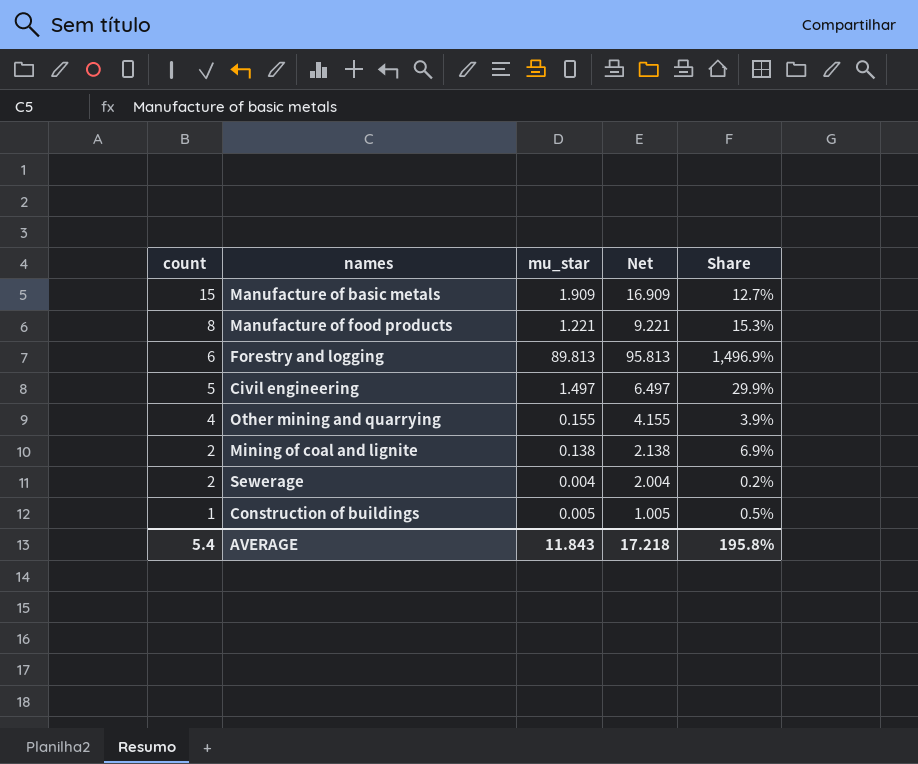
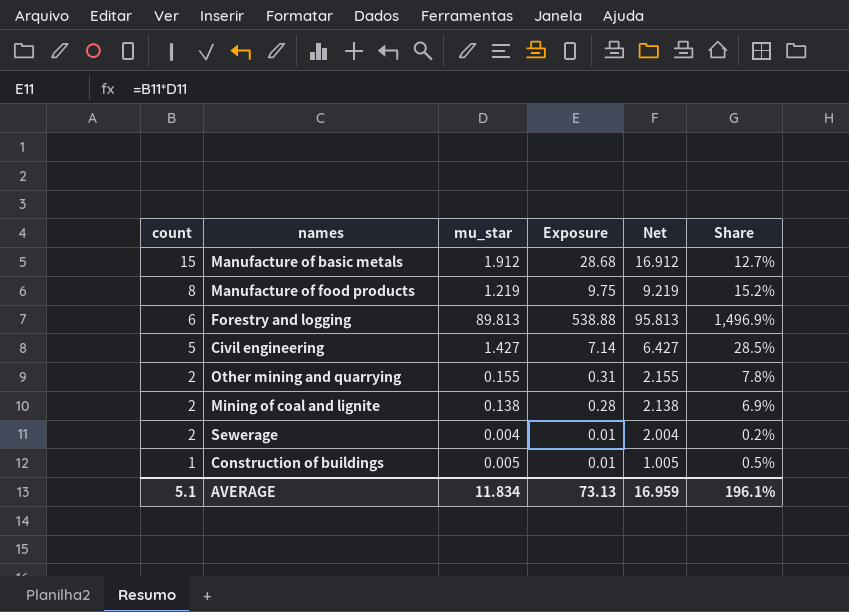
column Exposure | formula: none -> [count] * [mu_star]
Manufacture of basic metals | mu_star: 1.909 -> 1.912
Manufacture of basic metals | Net: 16.909 -> 16.912
Manufacture of food products | mu_star: 1.221 -> 1.219
Manufacture of food products | Net: 9.221 -> 9.219
Manufacture of food products | Share: 15.3% -> 15.2%
Civil engineering | mu_star: 1.497 -> 1.427
Civil engineering | Net: 6.497 -> 6.427
Civil engineering | Share: 29.9% -> 28.5%
Other mining and quarrying | count: 4 -> 2
Other mining and quarrying | Net: 4.155 -> 2.155
Other mining and quarrying | Share: 3.9% -> 7.8%
AVERAGE | count: 5.4 -> 5.1
AVERAGE | mu_star: 11.843 -> 11.834
AVERAGE | Net: 17.218 -> 16.959
AVERAGE | Share: 195.8% -> 196.1%

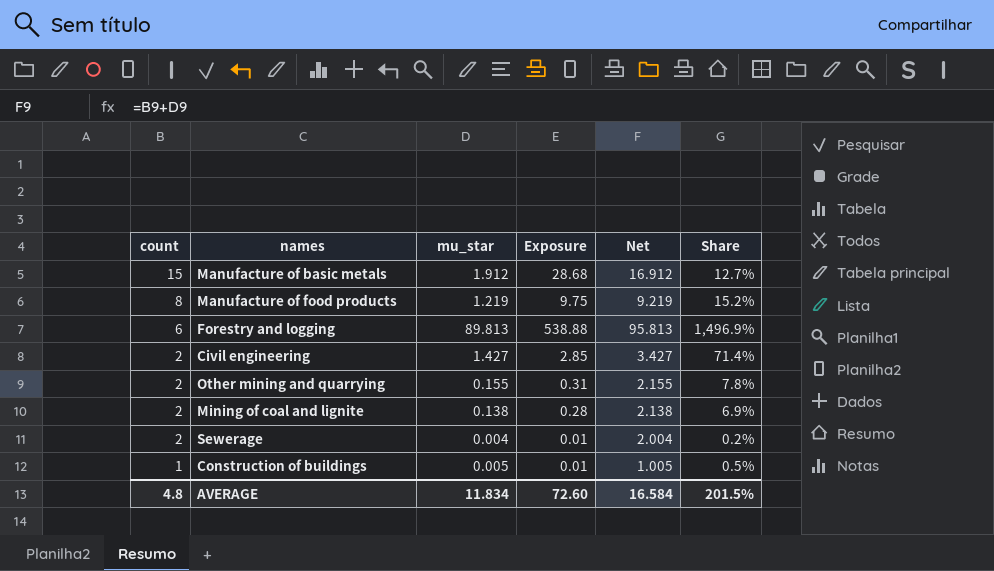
Civil engineering | count: 5 -> 2
Civil engineering | Exposure: 7.14 -> 2.85
Civil engineering | Net: 6.427 -> 3.427
Civil engineering | Share: 28.5% -> 71.4%
AVERAGE | count: 5.1 -> 4.8
AVERAGE | Exposure: 73.13 -> 72.60
AVERAGE | Net: 16.959 -> 16.584
AVERAGE | Share: 196.1% -> 201.5%

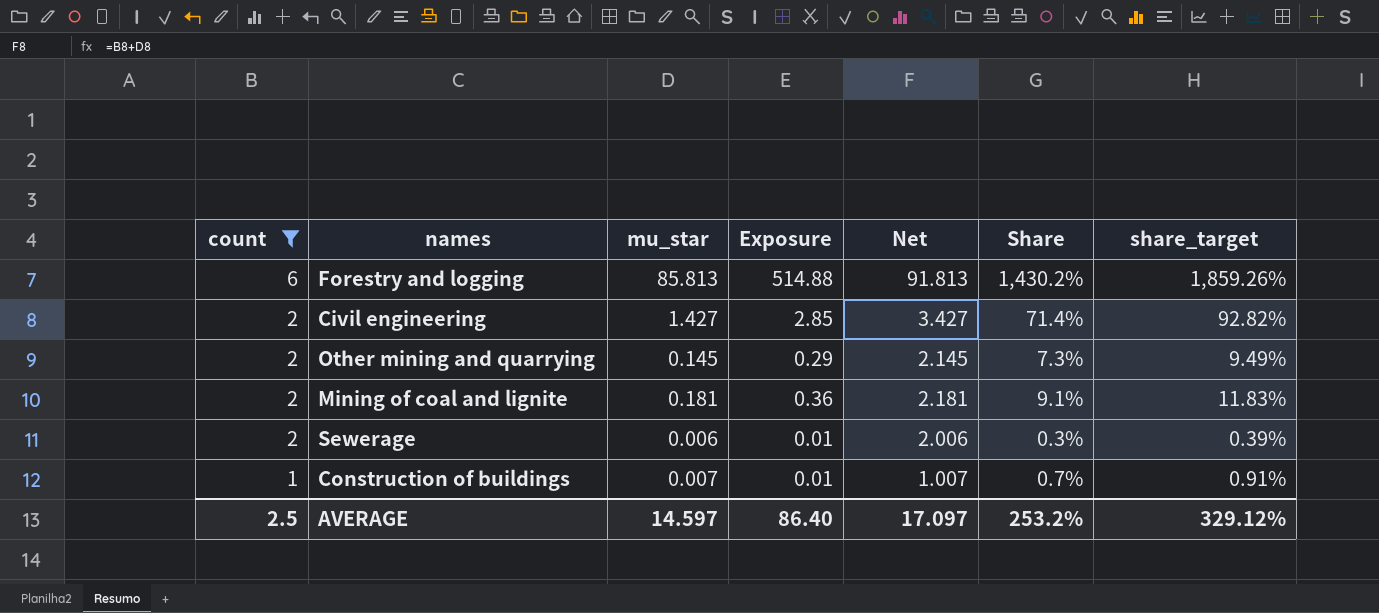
filter: none -> count <= 6
column share_target | formula: none -> [Share] * 1.3
Forestry and logging | mu_star: 89.813 -> 85.813
Forestry and logging | Exposure: 538.88 -> 514.88
Forestry and logging | Net: 95.813 -> 91.813
Forestry and logging | Share: 1,496.9% -> 1,430.2%
Other mining and quarrying | mu_star: 0.155 -> 0.145
Other mining and quarrying | Exposure: 0.31 -> 0.29
Other mining and quarrying | Net: 2.155 -> 2.145
Other mining and quarrying | Share: 7.8% -> 7.3%
Mining of coal and lignite | mu_star: 0.138 -> 0.181
Mining of coal and lignite | Exposure: 0.28 -> 0.36
Mining of coal and lignite | Net: 2.138 -> 2.181
Mining of coal and lignite | Share: 6.9% -> 9.1%
Sewerage | mu_star: 0.004 -> 0.006
Sewerage | Net: 2.004 -> 2.006
Sewerage | Share: 0.2% -> 0.3%
Construction of buildings | mu_star: 0.005 -> 0.007
Construction of buildings | Net: 1.005 -> 1.007
Construction of buildings | Share: 0.5% -> 0.7%
AVERAGE | count: 4.8 -> 2.5
AVERAGE | mu_star: 11.834 -> 14.597
AVERAGE | Exposure: 72.60 -> 86.40
AVERAGE | Net: 16.584 -> 17.097
AVERAGE | Share: 201.5% -> 253.2%

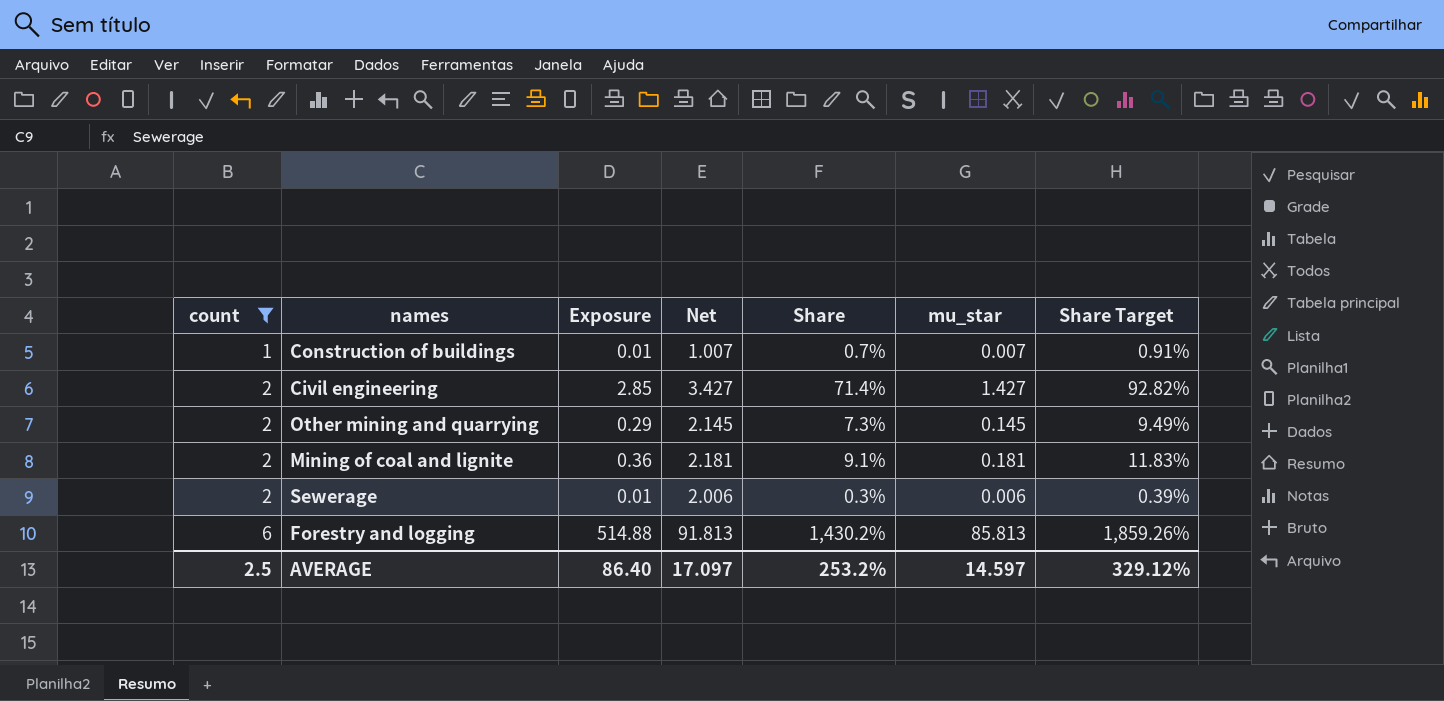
row order: count descending -> count ascending
column mu_star | position: 3 -> 6
column name: share_target -> Share Target

